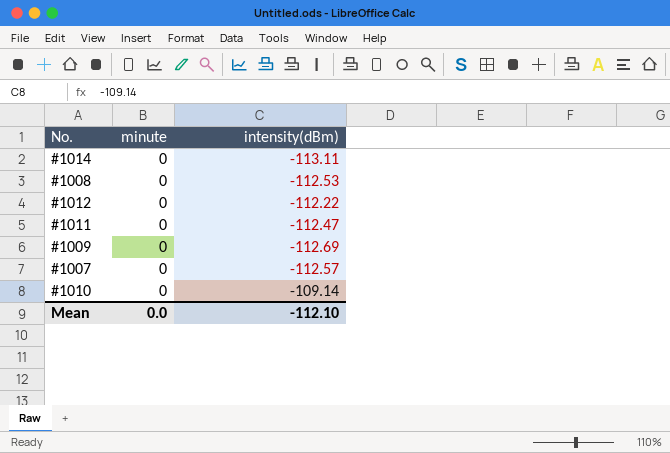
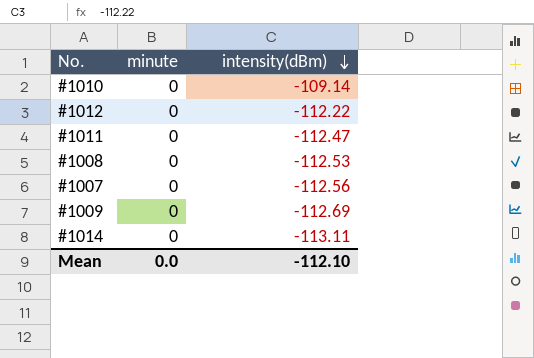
row order: none -> intensity(dBm) descending
#1007 | intensity(dBm): -112.57 -> -112.56

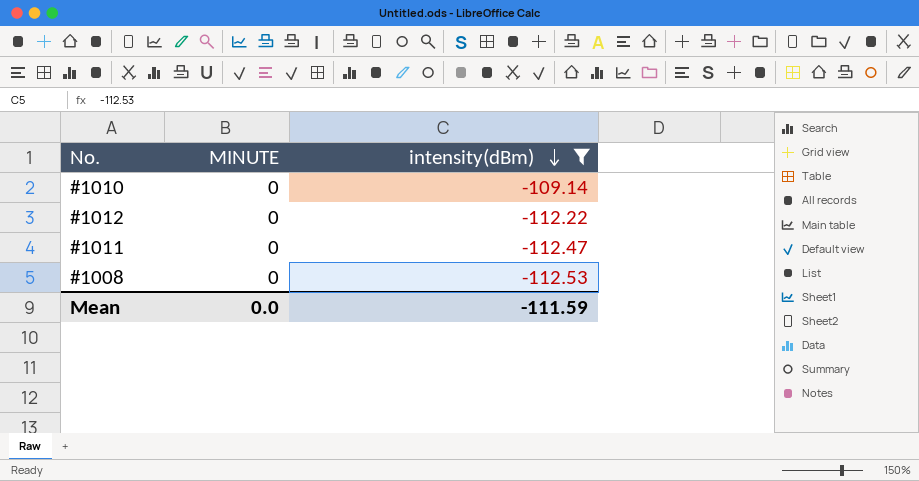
filter: none -> intensity(dBm) >= -112.53
column name: minute -> MINUTE
Mean | intensity(dBm): -112.10 -> -111.59

